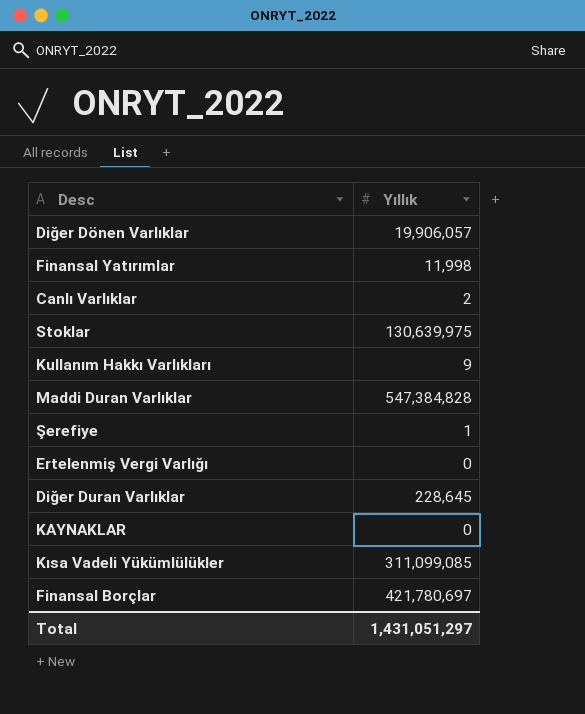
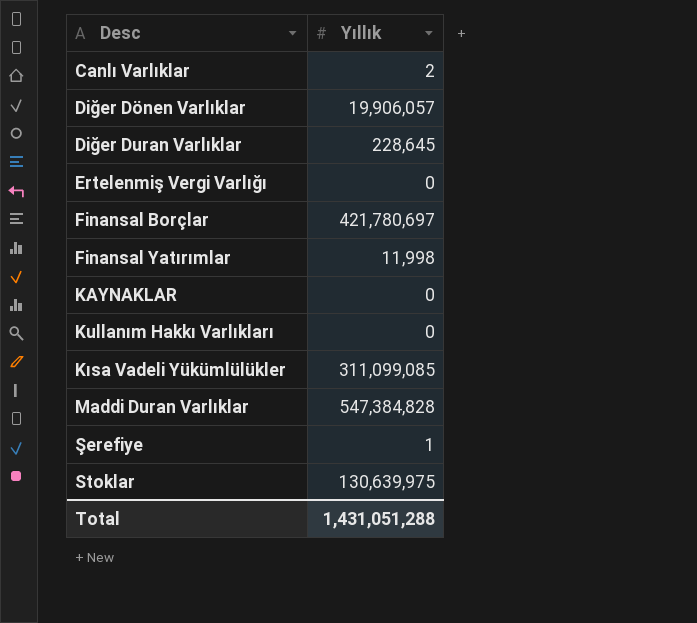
row order: none -> Desc ascending
Kullanım Hakkı Varlıkları | Yıllık: 9 -> 0
Total | Yıllık: 1,431,051,297 -> 1,431,051,288

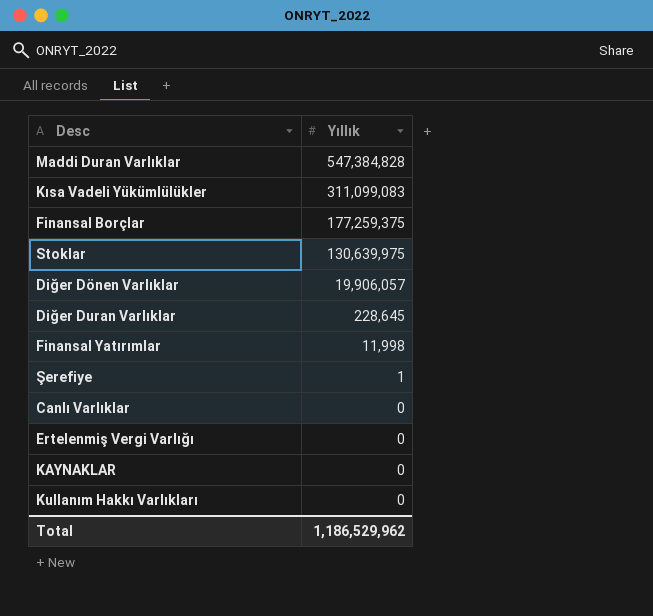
row order: Desc ascending -> Yıllık descending
Kısa Vadeli Yükümlülükler | Yıllık: 311,099,085 -> 311,099,083
Finansal Borçlar | Yıllık: 421,780,697 -> 177,259,375
Canlı Varlıklar | Yıllık: 2 -> 0
Total | Yıllık: 1,431,051,288 -> 1,186,529,962

